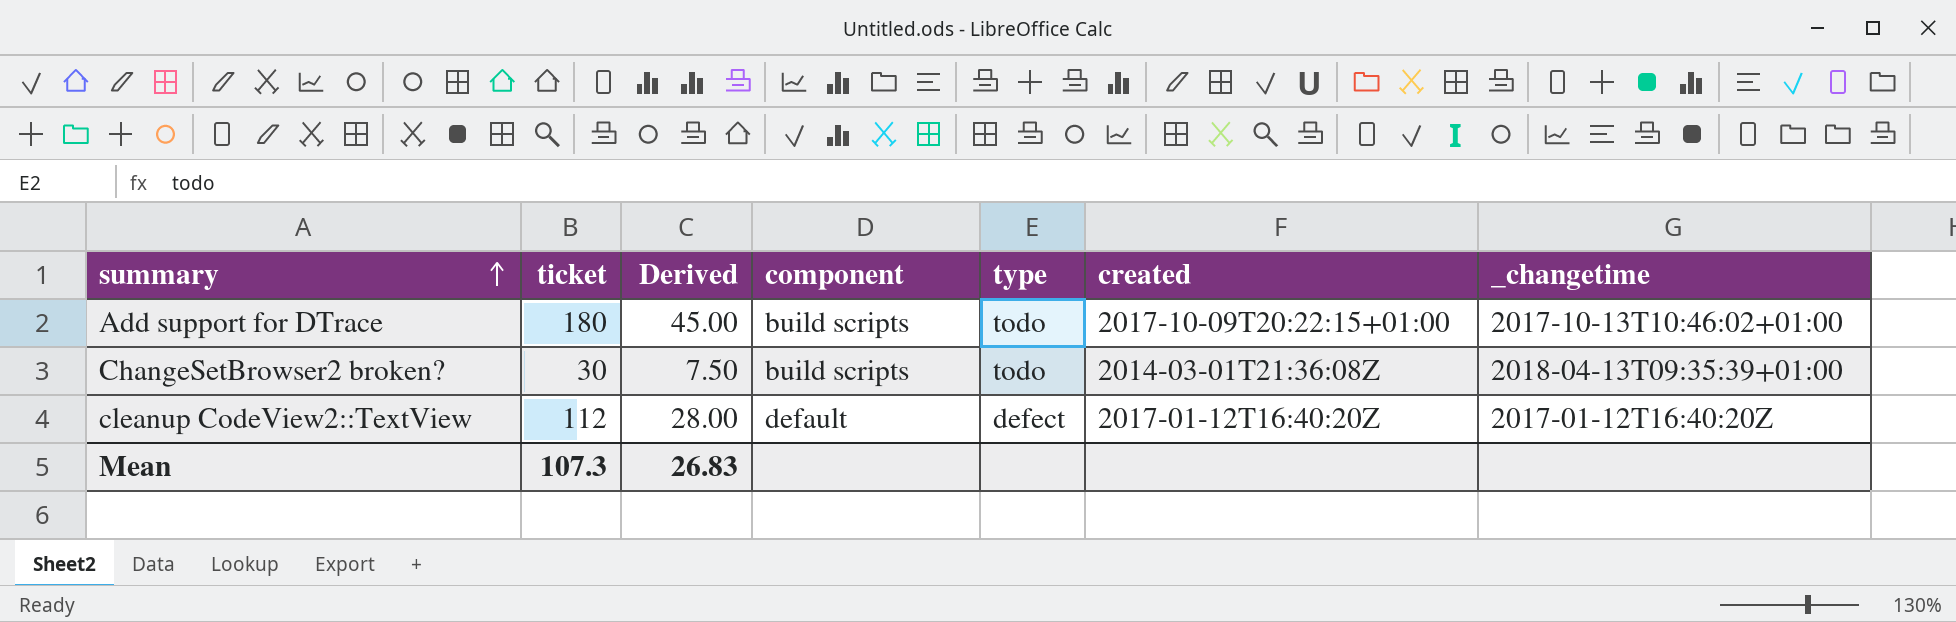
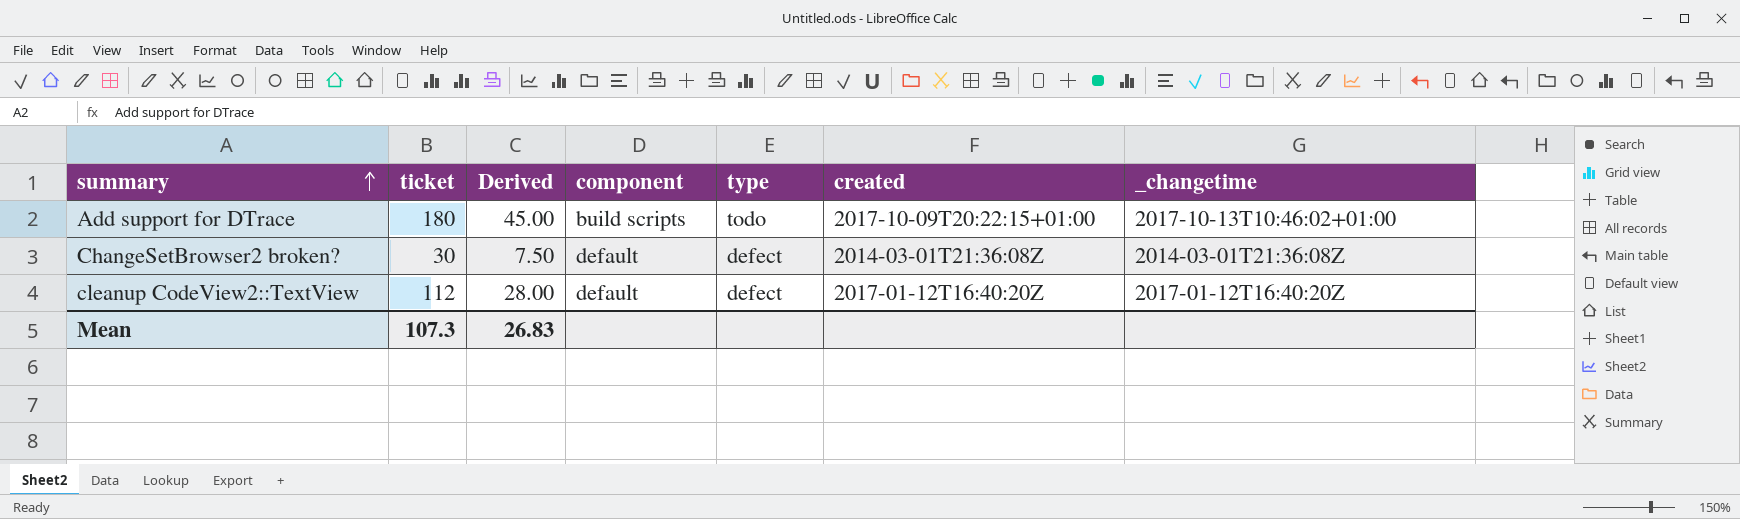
ChangeSetBrowser2 broken? | component: build scripts -> default
ChangeSetBrowser2 broken? | type: todo -> defect
ChangeSetBrowser2 broken? | _changetime: 2018-04-13T09:35:39+01:00 -> 2014-03-01T21:36:08Z

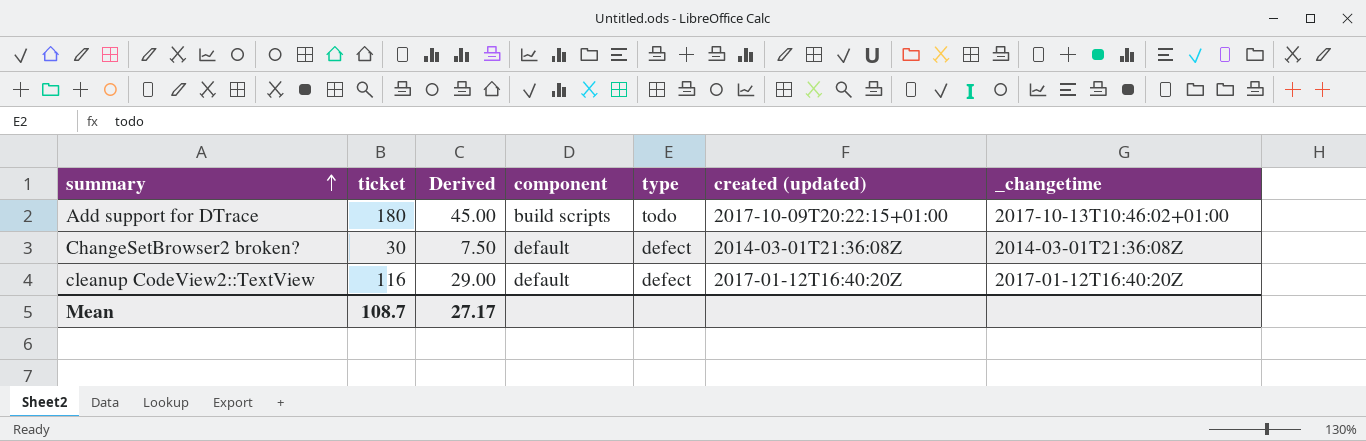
column name: created -> created (updated)
cleanup CodeView2::TextView | ticket: 112 -> 116
cleanup CodeView2::TextView | Derived: 28.00 -> 29.00
Mean | ticket: 107.3 -> 108.7
Mean | Derived: 26.83 -> 27.17

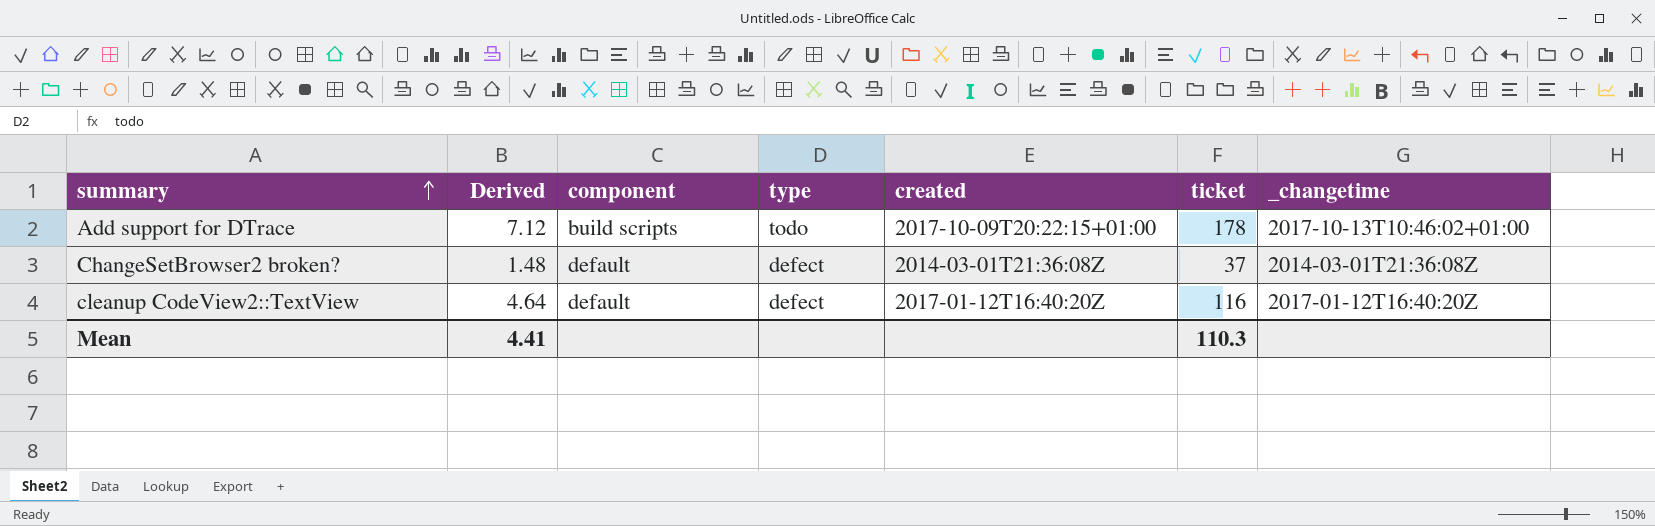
column Derived | formula: [ticket] * 0.25 -> [ticket] * 0.04
column name: created (updated) -> created
column ticket | position: 2 -> 6
Add support for DTrace | ticket: 180 -> 178
ChangeSetBrowser2 broken? | ticket: 30 -> 37
Mean | Derived: 27.17 -> 4.41
Mean | ticket: 108.7 -> 110.3

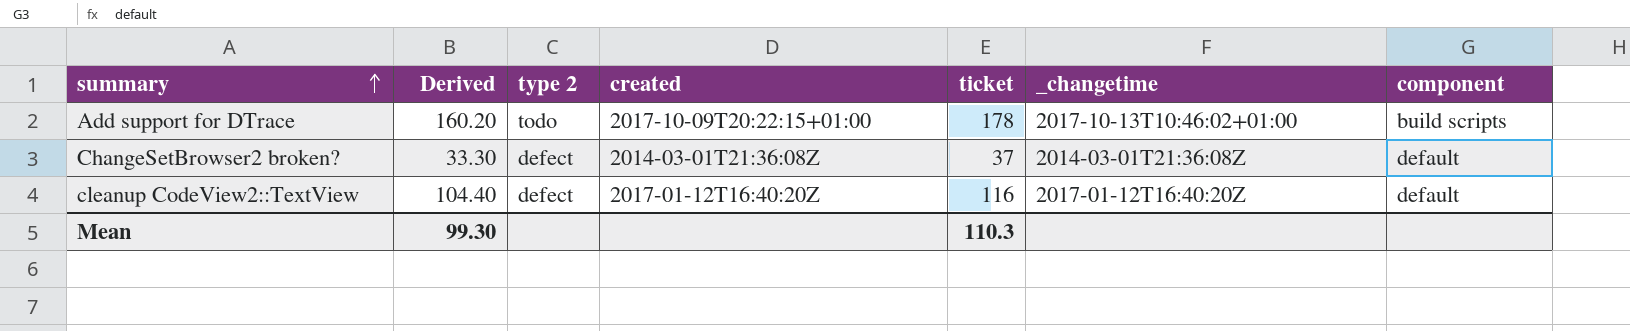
column Derived | formula: [ticket] * 0.04 -> [ticket] * 0.9
column name: type -> type 2
column component | position: 3 -> 7
Mean | Derived: 4.41 -> 99.30

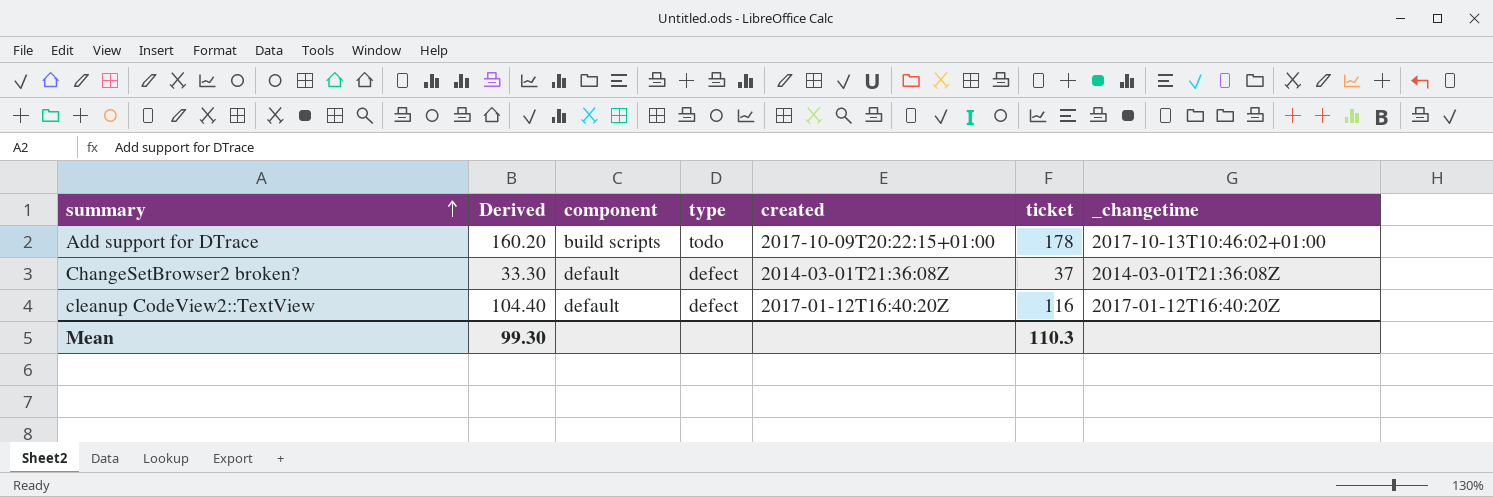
column component | position: 7 -> 3
column name: type 2 -> type

